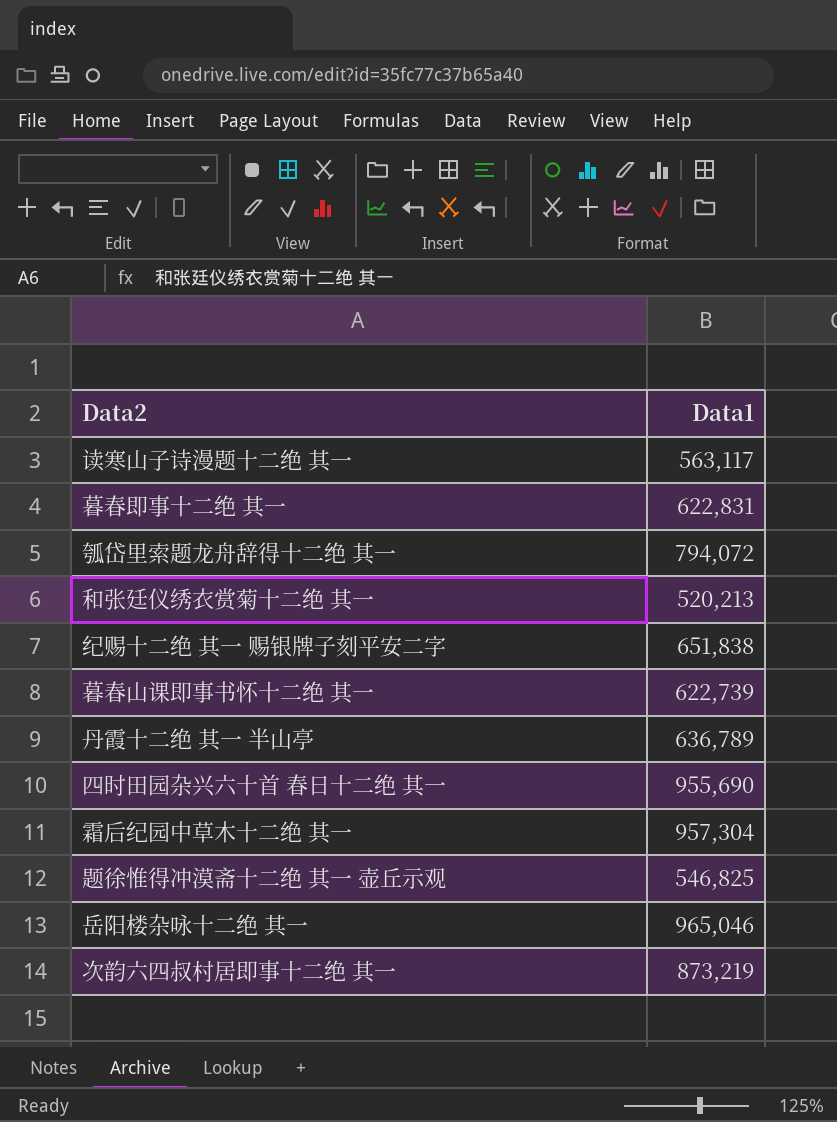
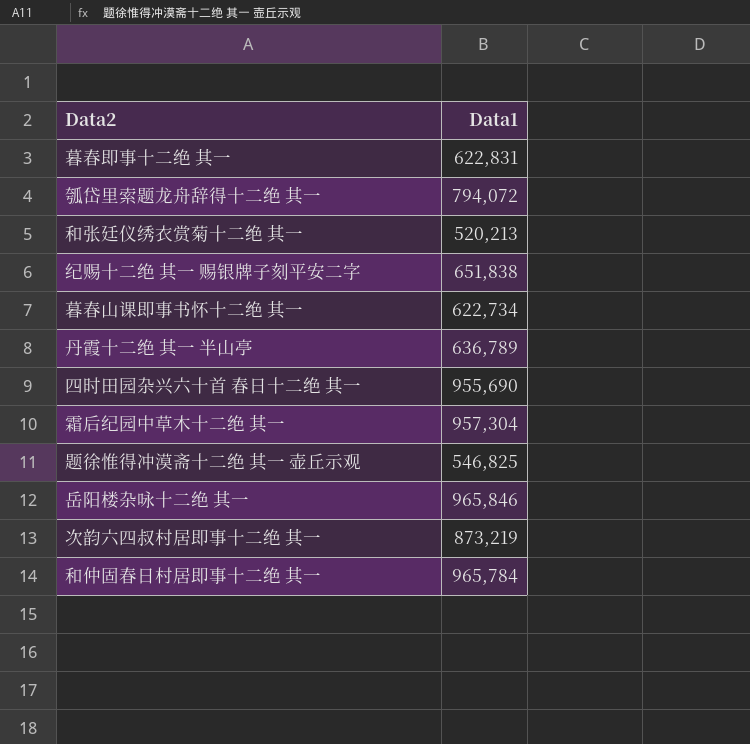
row 读寒山子诗漫题十二绝 其一: 563,117 -> none
暮春山课即事书怀十二绝 其一 | Data1: 622,739 -> 622,734
岳阳楼杂咏十二绝 其一 | Data1: 965,046 -> 965,846
row 和仲固春日村居即事十二绝 其一: none -> 965,784

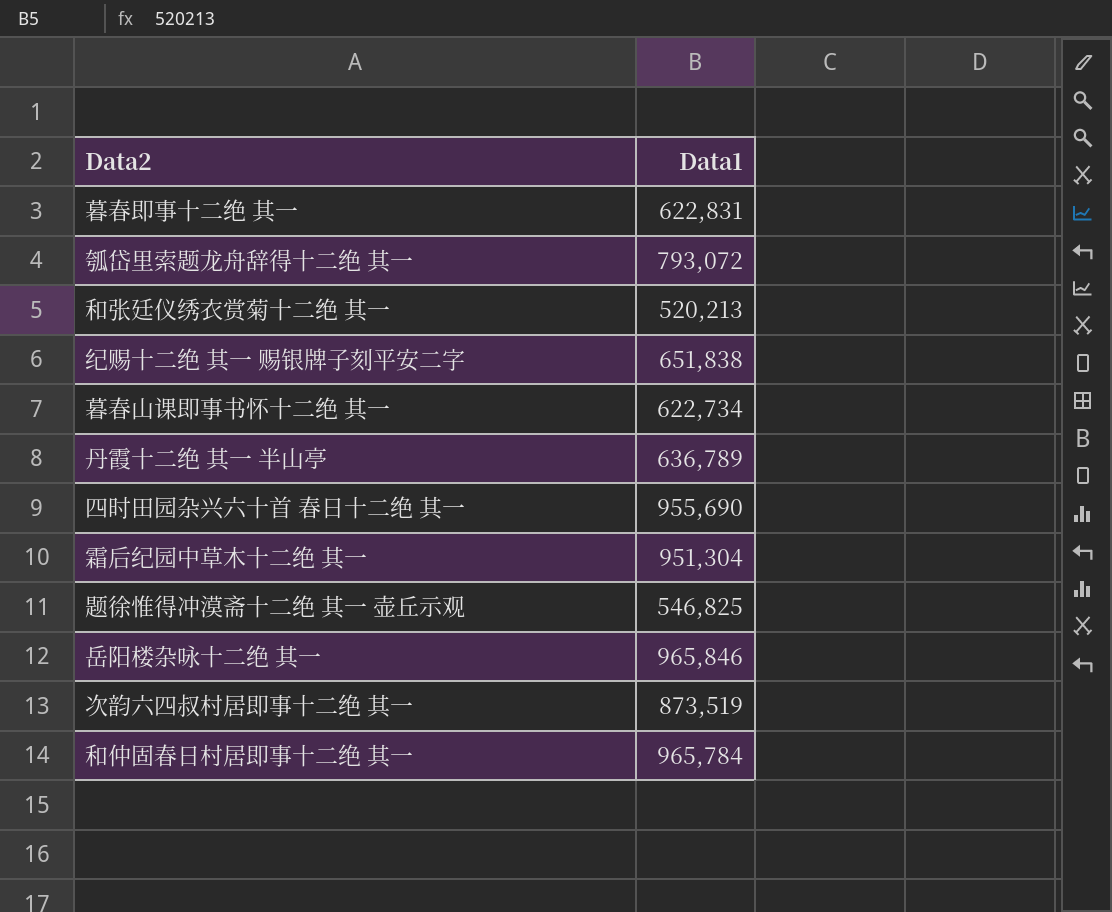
瓠岱里索题龙舟辞得十二绝 其一 | Data1: 794,072 -> 793,072
霜后纪园中草木十二绝 其一 | Data1: 957,304 -> 951,304
次韵六四叔村居即事十二绝 其一 | Data1: 873,219 -> 873,519

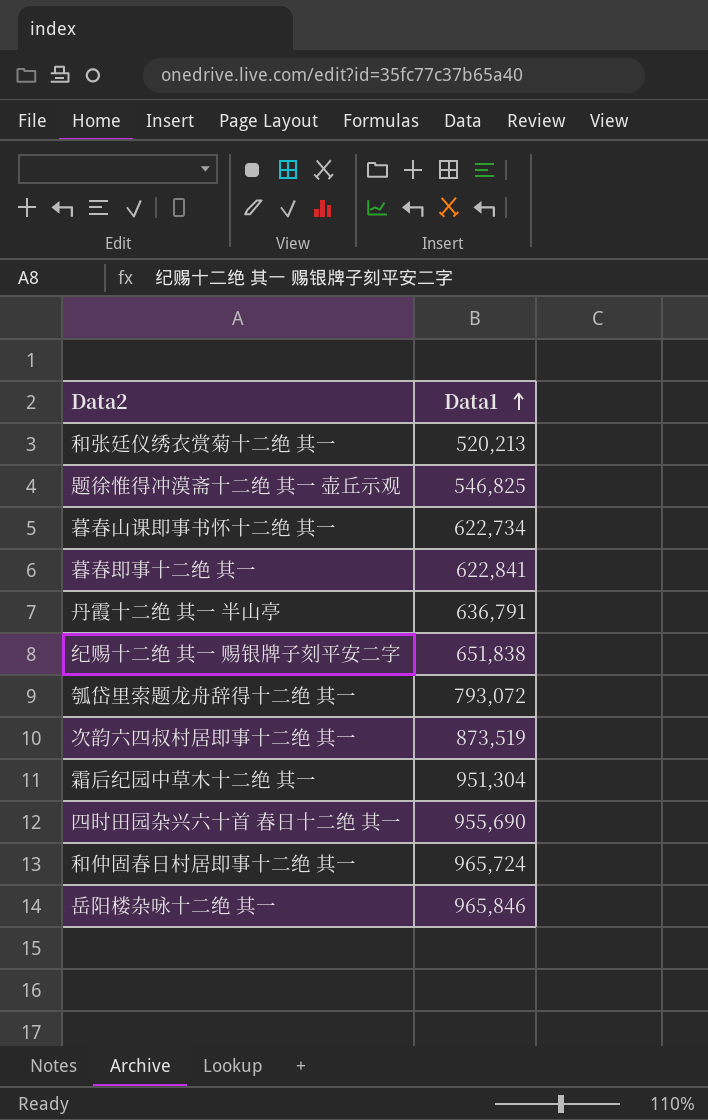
row order: none -> Data1 ascending
暮春即事十二绝 其一 | Data1: 622,831 -> 622,841
丹霞十二绝 其一 半山亭 | Data1: 636,789 -> 636,791
和仲固春日村居即事十二绝 其一 | Data1: 965,784 -> 965,724

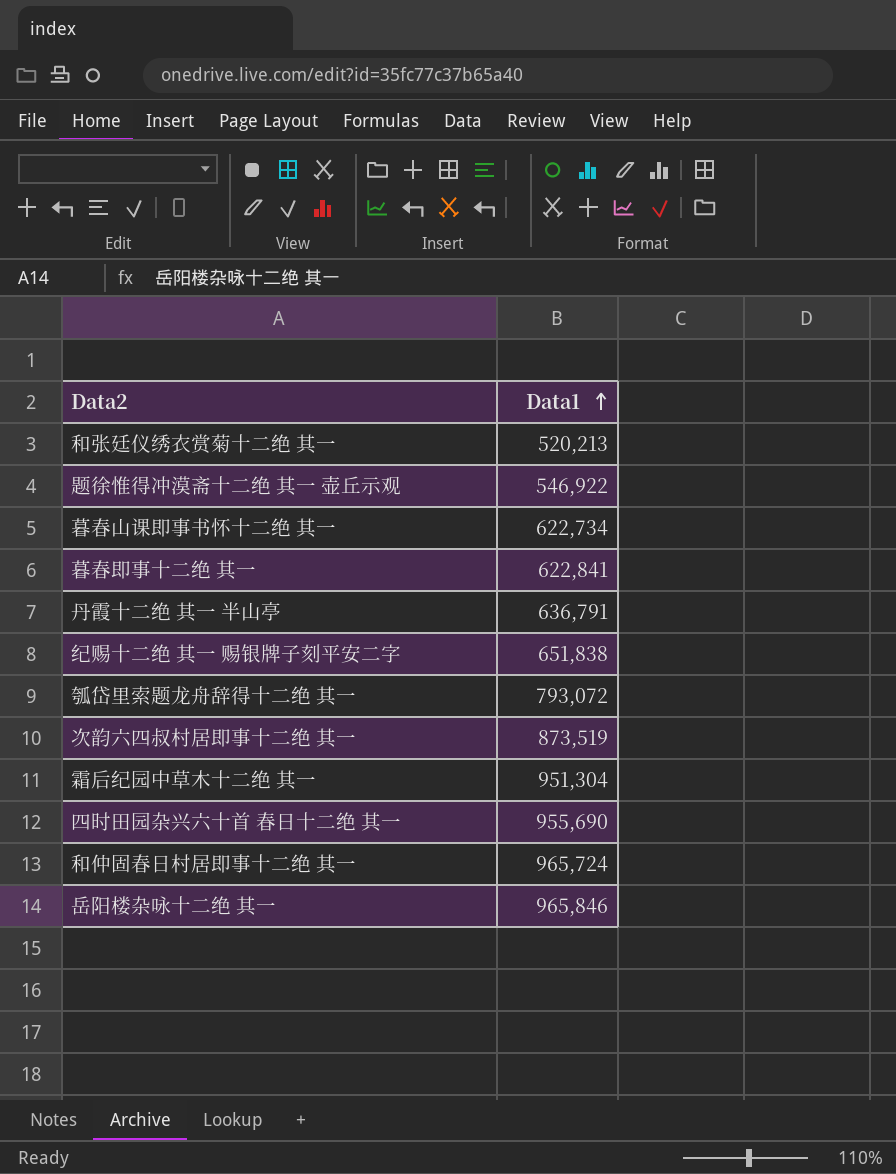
题徐惟得冲漠斋十二绝 其一 壶丘示观 | Data1: 546,825 -> 546,922

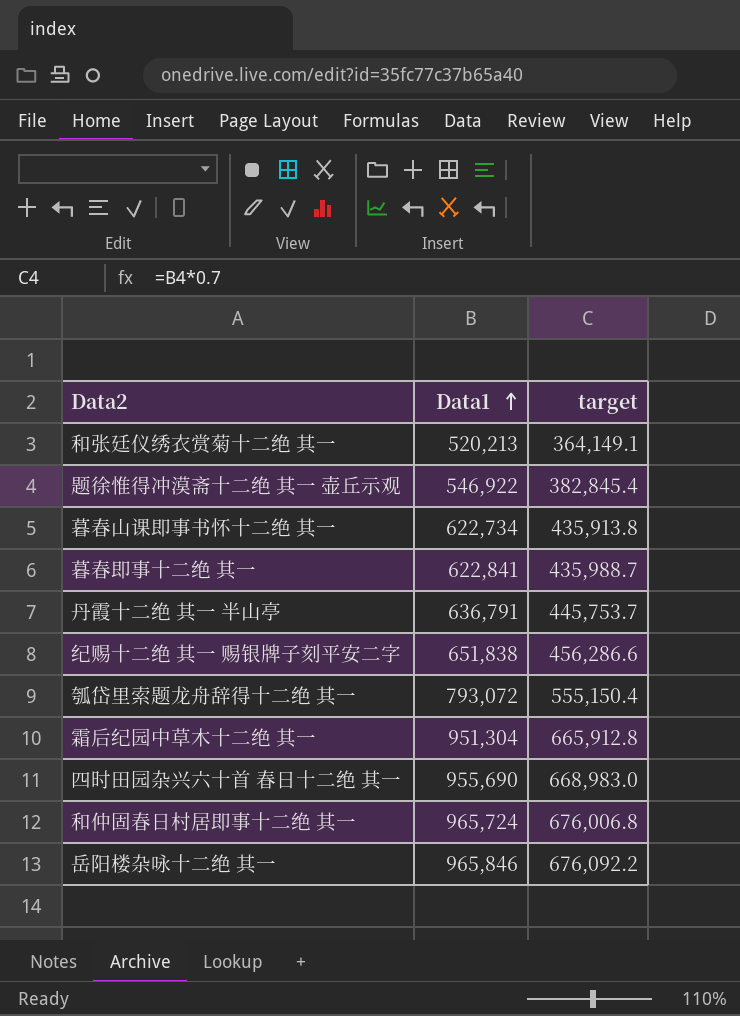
column target | formula: none -> [Data1] * 0.7
row 次韵六四叔村居即事十二绝 其一: 873,519 -> none

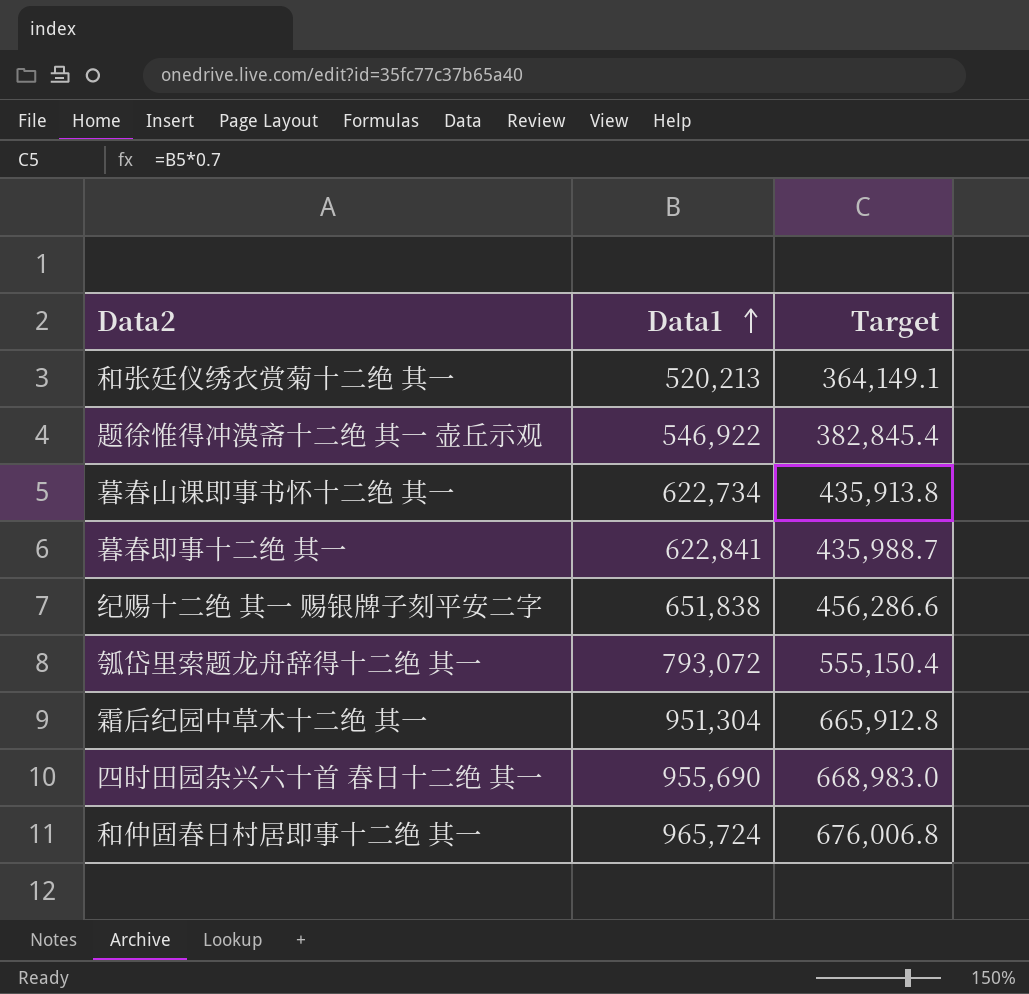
column name: target -> Target
row 丹霞十二绝 其一 半山亭: 636,791 | 445,753.7 -> none
row 岳阳楼杂咏十二绝 其一: 965,846 | 676,092.2 -> none

